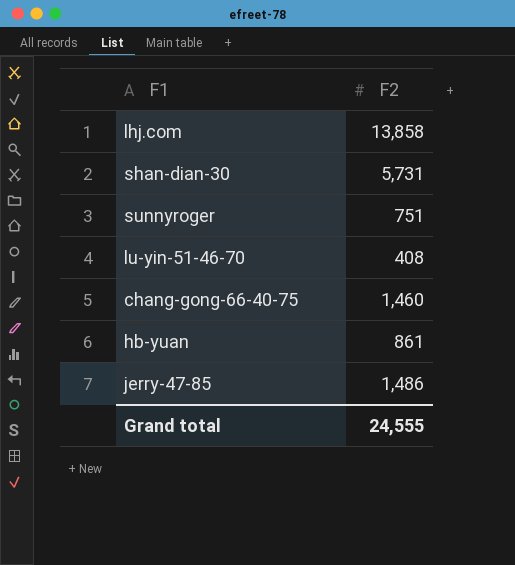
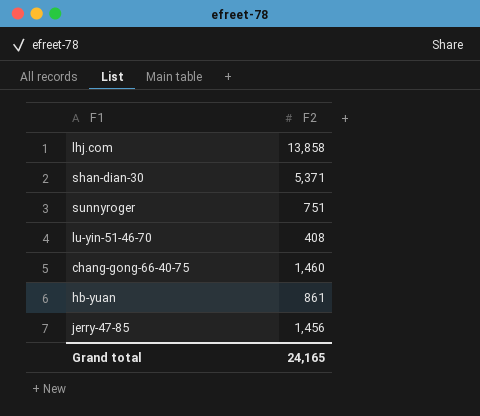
shan-dian-30 | F2: 5,731 -> 5,371
jerry-47-85 | F2: 1,486 -> 1,456
Grand total | F2: 24,555 -> 24,165

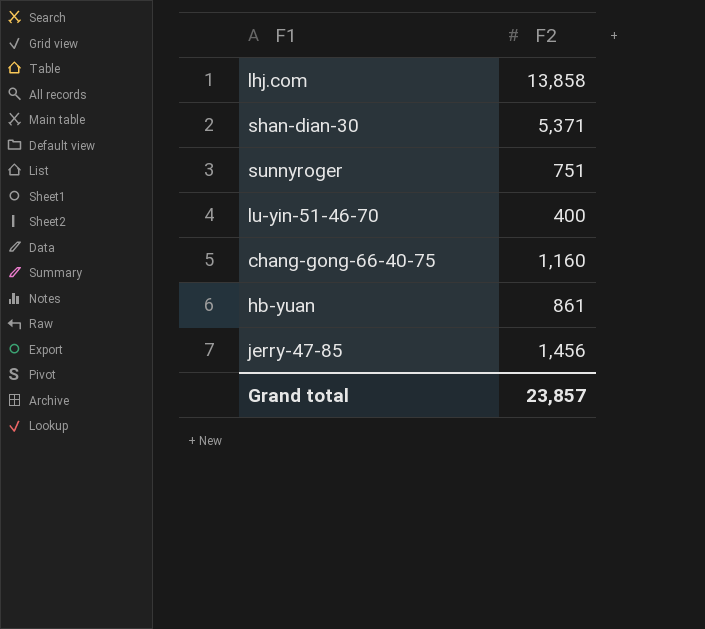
lu-yin-51-46-70 | F2: 408 -> 400
chang-gong-66-40-75 | F2: 1,460 -> 1,160
Grand total | F2: 24,165 -> 23,857

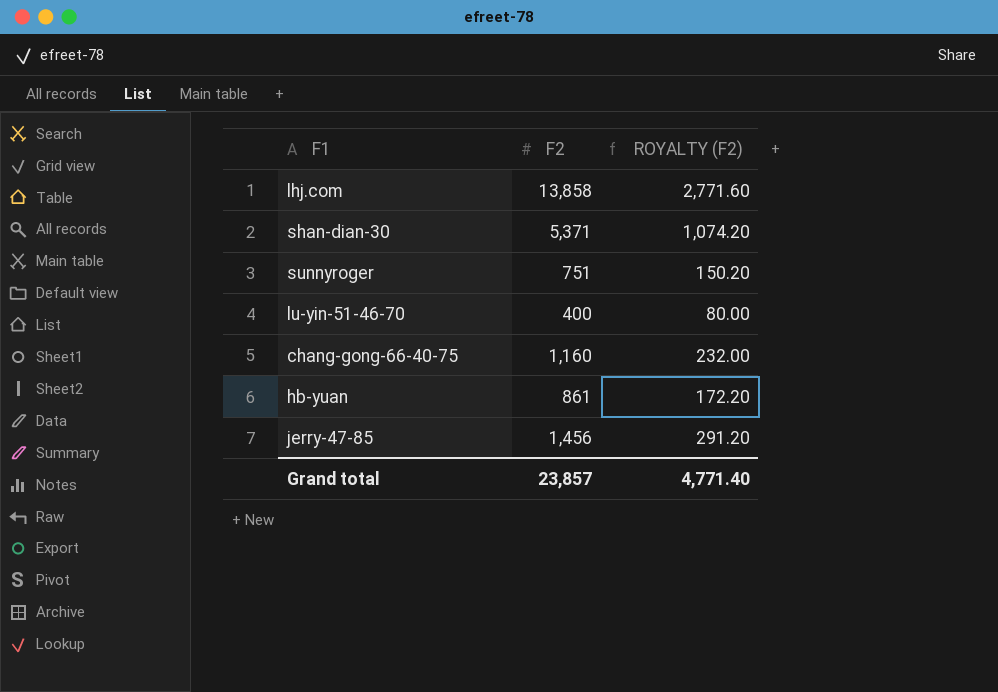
column ROYALTY (F2) | formula: none -> [F2] * 0.2

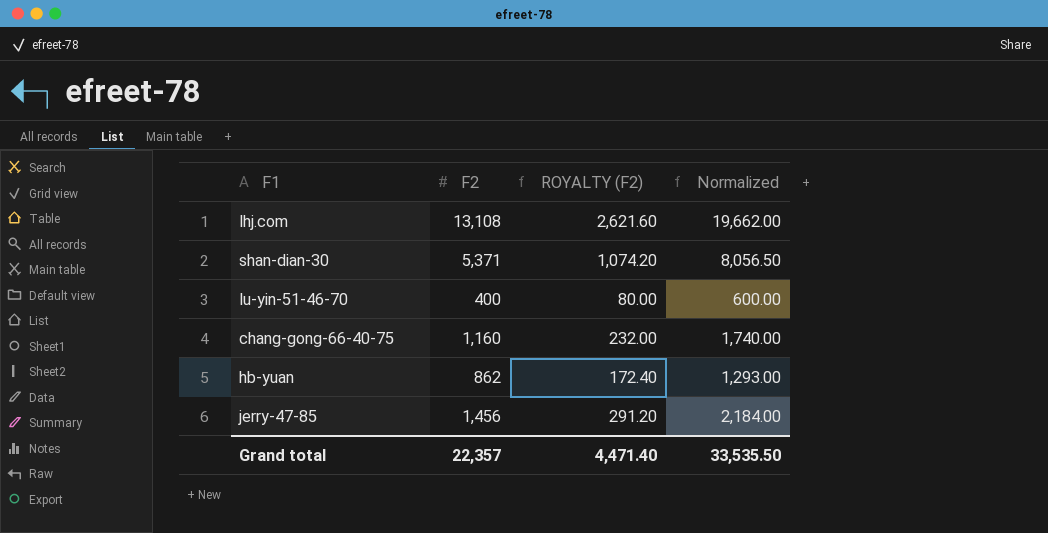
column Normalized | formula: none -> [F2] * 1.5
row sunnyroger: 751 | 150.20 -> none
lhj.com | F2: 13,858 -> 13,108
lhj.com | ROYALTY (F2): 2,771.60 -> 2,621.60
hb-yuan | F2: 861 -> 862
hb-yuan | ROYALTY (F2): 172.20 -> 172.40
Grand total | F2: 23,857 -> 22,357
Grand total | ROYALTY (F2): 4,771.40 -> 4,471.40

